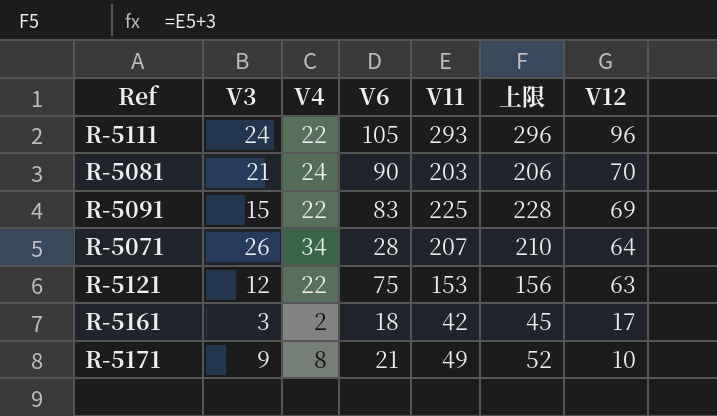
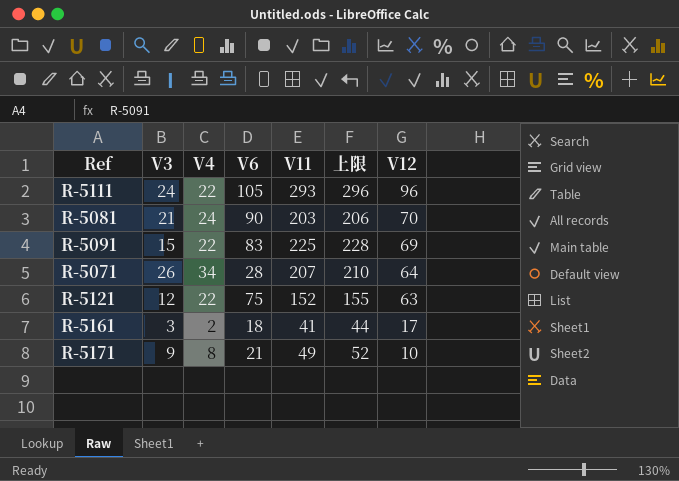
R-5121 | V11: 153 -> 152
R-5121 | 上限: 156 -> 155
R-5161 | V11: 42 -> 41
R-5161 | 上限: 45 -> 44

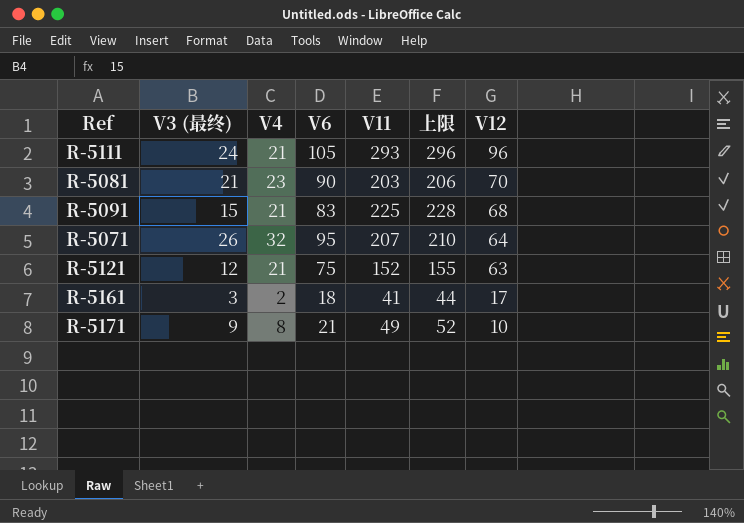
column name: V3 -> V3 (最终)
R-5111 | V4: 22 -> 21
R-5081 | V4: 24 -> 23
R-5091 | V4: 22 -> 21
R-5091 | V12: 69 -> 68
R-5071 | V4: 34 -> 32
R-5071 | V6: 28 -> 95
R-5121 | V4: 22 -> 21

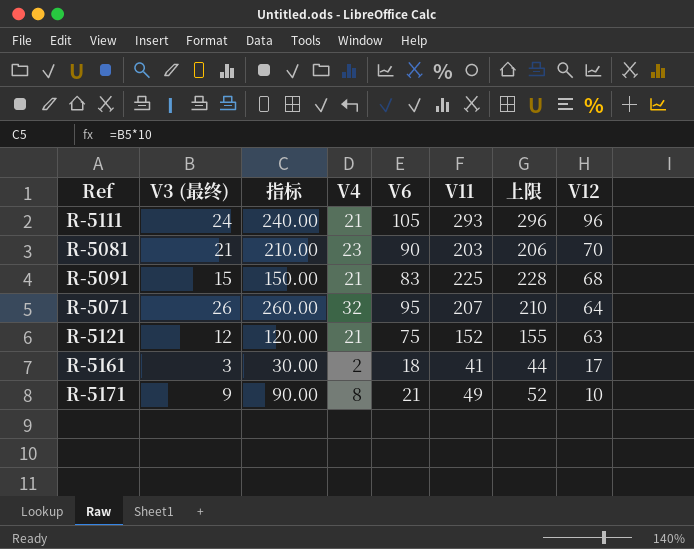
column 指标 | formula: none -> [V3 (最终)] * 10

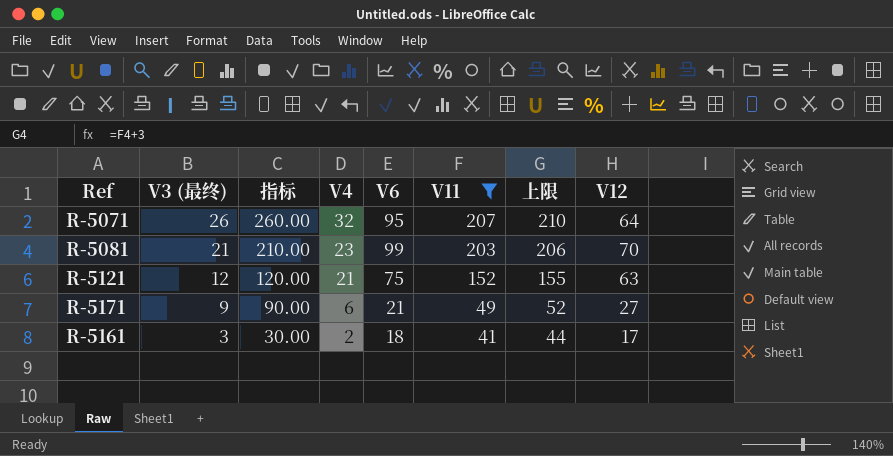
filter: none -> V11 <= 207
row order: V12 descending -> V3 (最终) descending
R-5081 | V6: 90 -> 99
R-5171 | V4: 8 -> 6
R-5171 | V12: 10 -> 27

